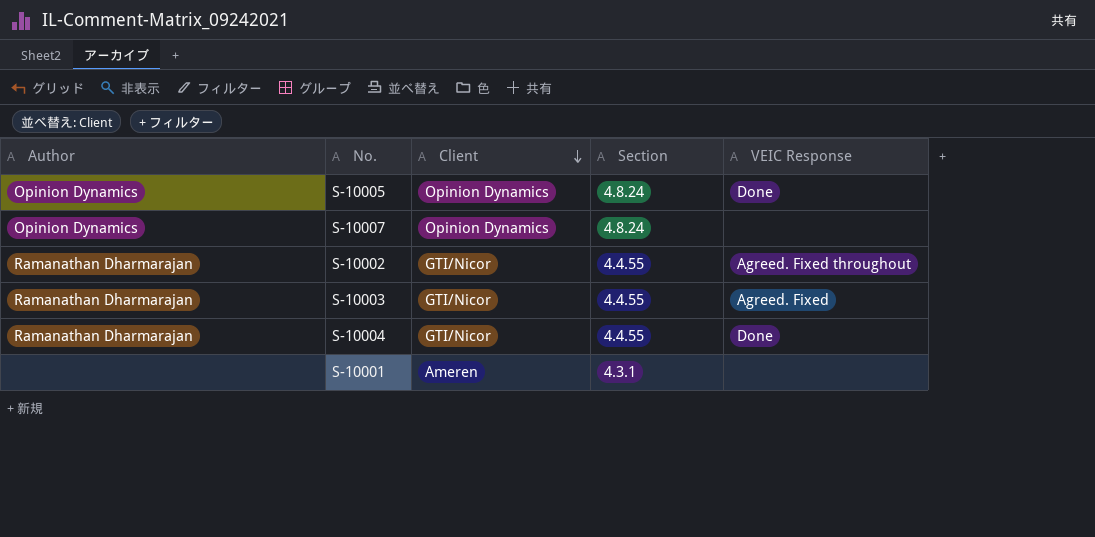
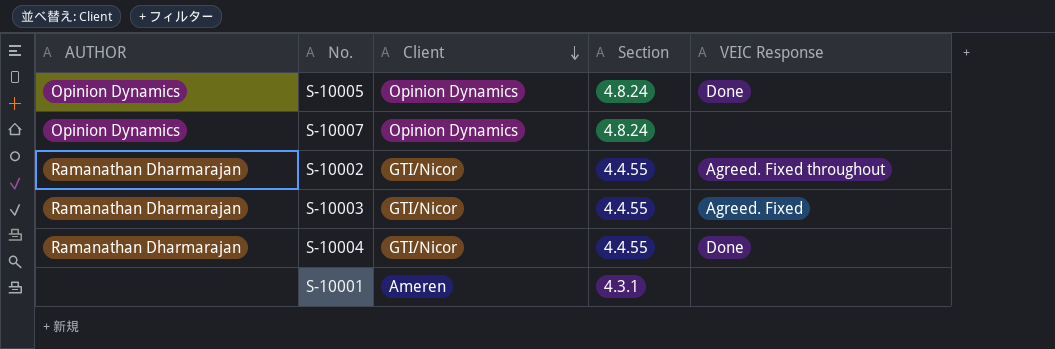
column name: Author -> AUTHOR

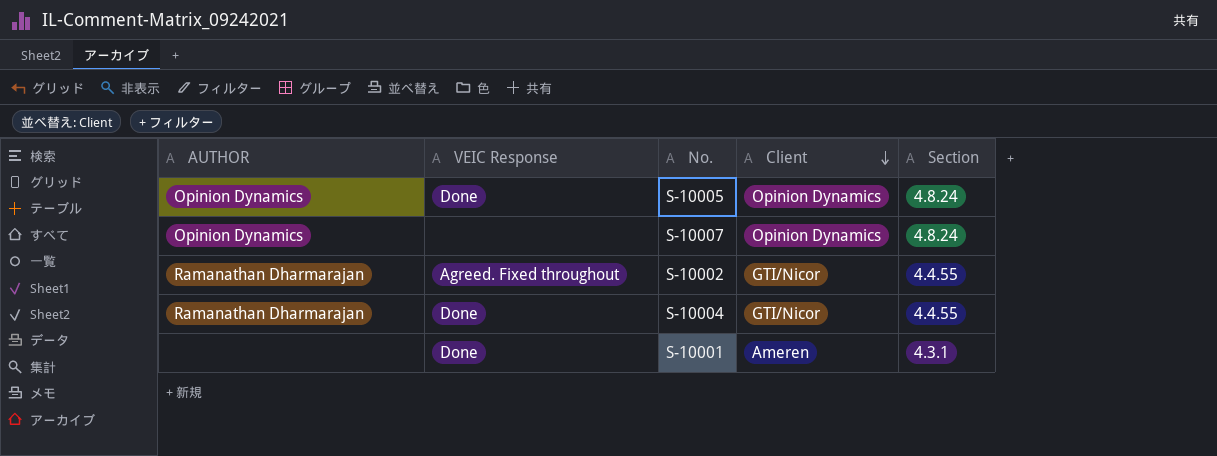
column VEIC Response | position: 5 -> 2
row S-10003: Ramanathan Dharmarajan | GTI/Nicor | 4.4.55 | Agreed. Fixed -> none
S-10001 | VEIC Response: none -> Done

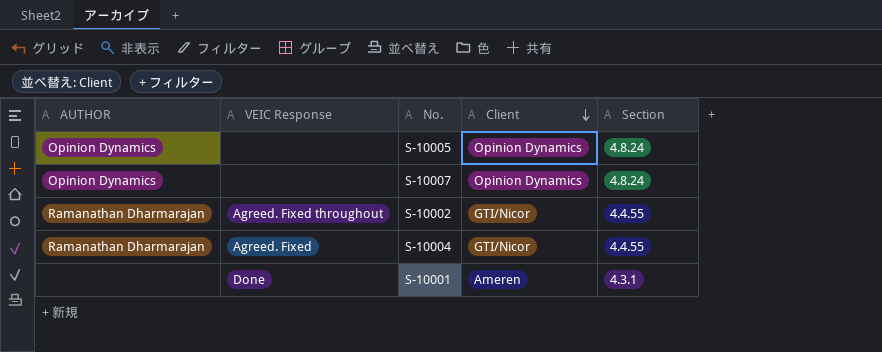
S-10005 | VEIC Response: Done -> none
S-10004 | VEIC Response: Done -> Agreed. Fixed

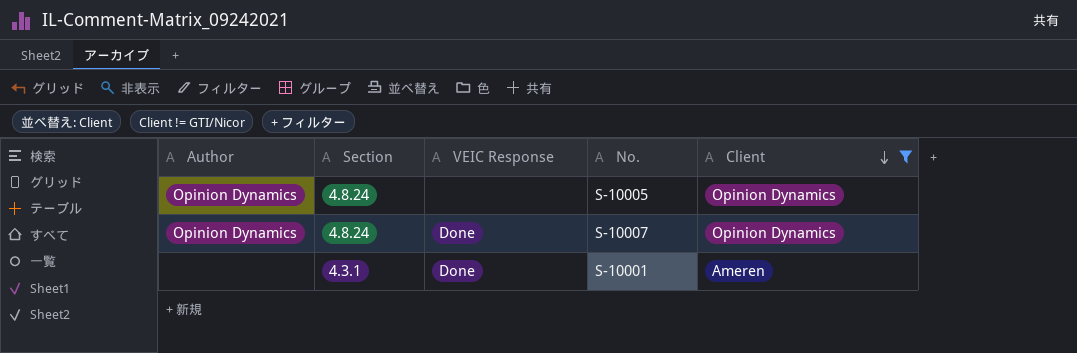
filter: none -> Client != GTI/Nicor
column name: AUTHOR -> Author
column Section | position: 5 -> 2
S-10007 | VEIC Response: none -> Done

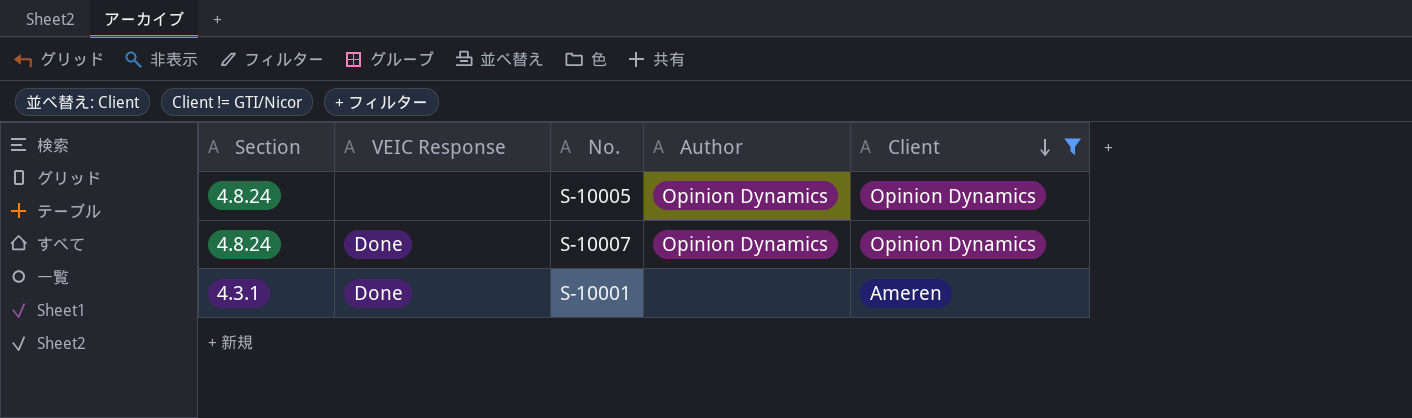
column Author | position: 1 -> 4

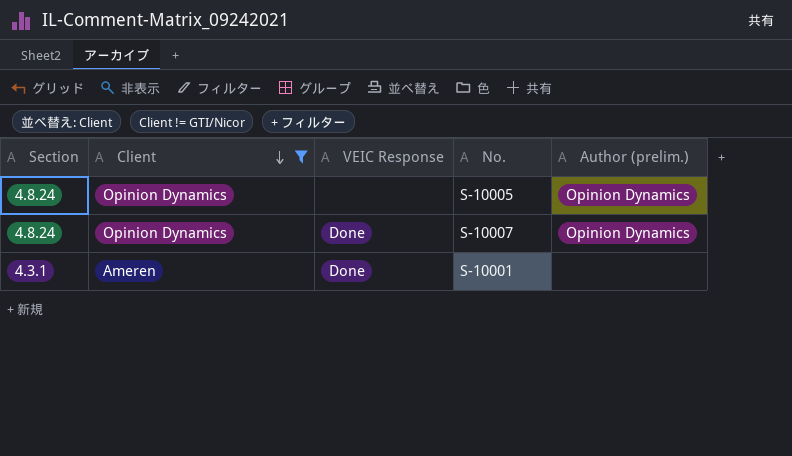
column Client | position: 5 -> 2
column name: Author -> Author (prelim.)

